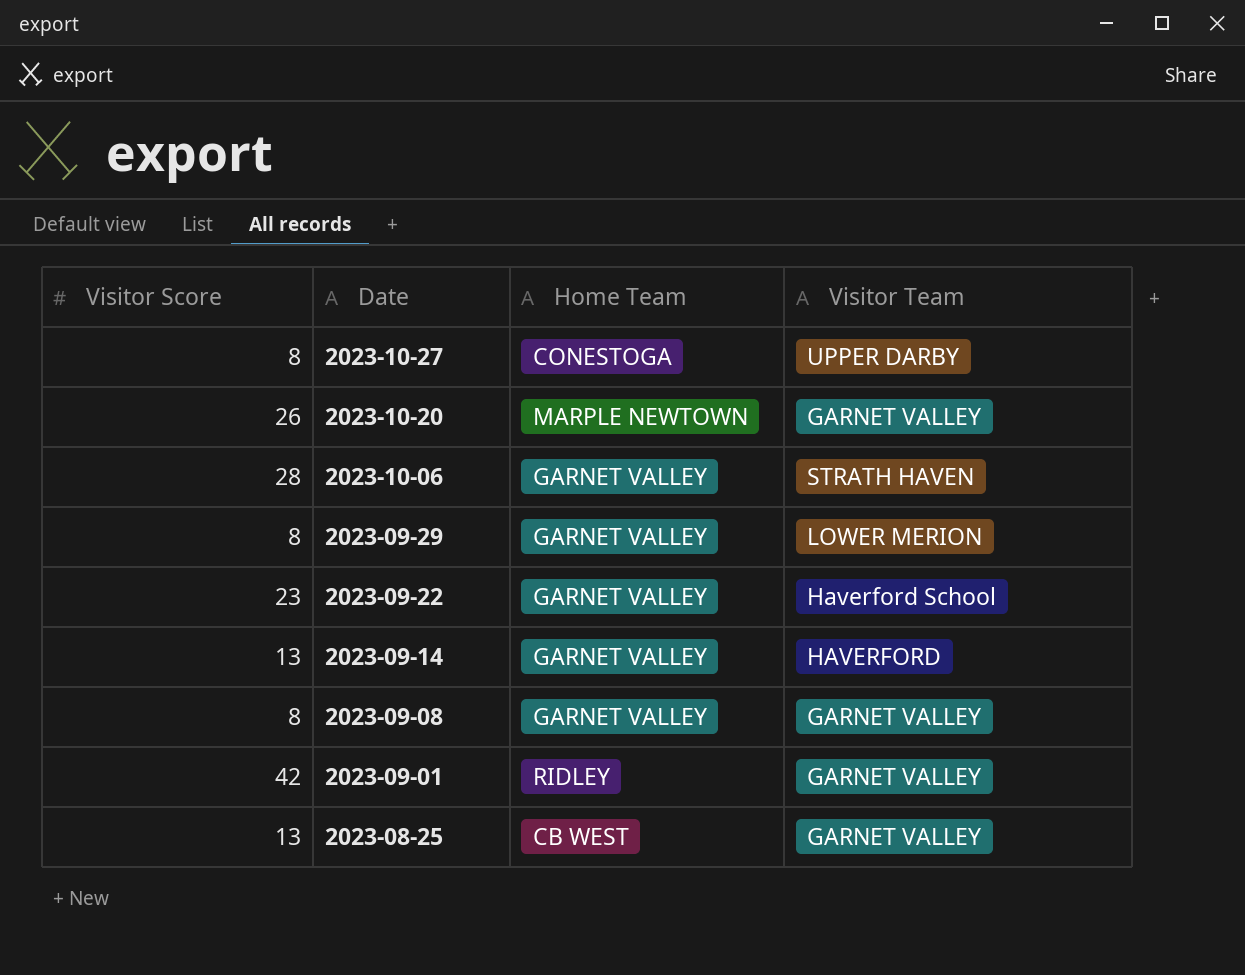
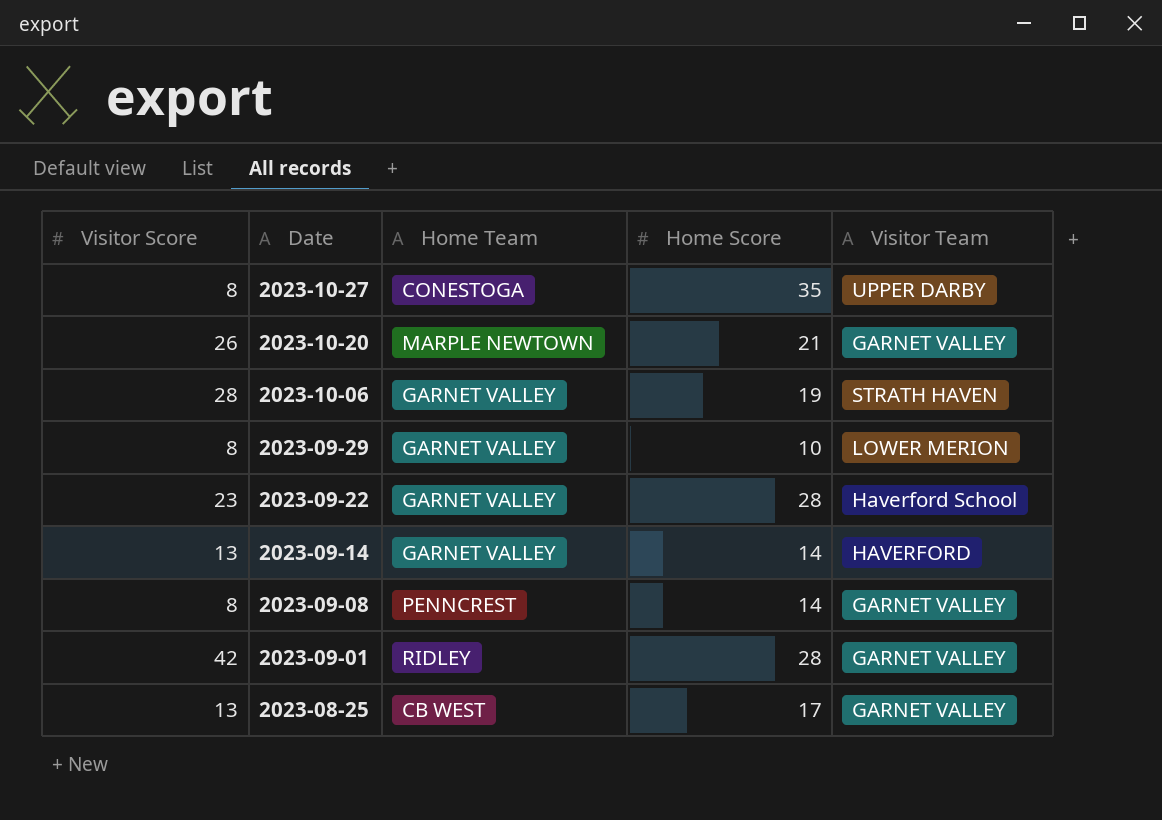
column Home Score | position: none -> 4
2023-09-08 | Home Team: GARNET VALLEY -> PENNCREST

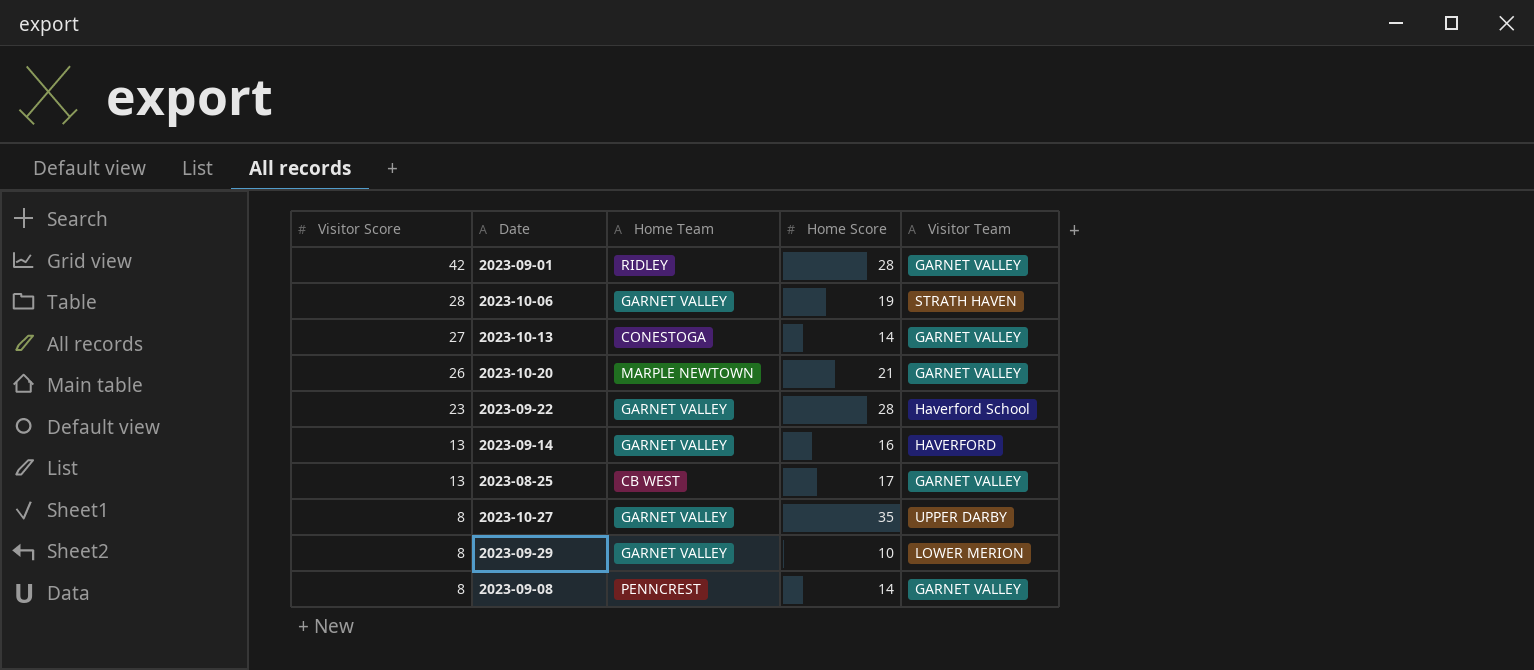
row order: Date descending -> Visitor Score descending
row 2023-10-13: none -> 27 | CONESTOGA | 14 | GARNET VALLEY
2023-09-14 | Home Score: 14 -> 16
2023-10-27 | Home Team: CONESTOGA -> GARNET VALLEY

